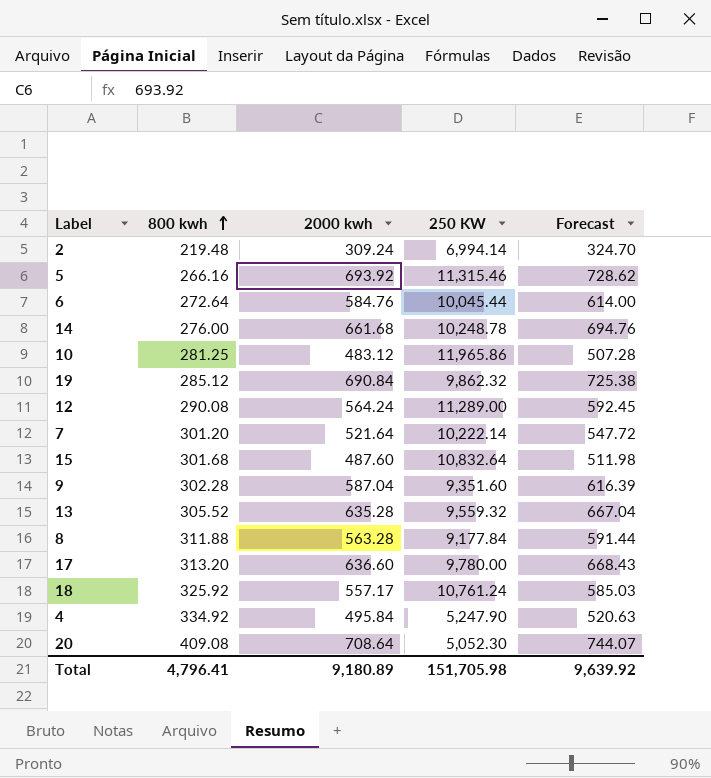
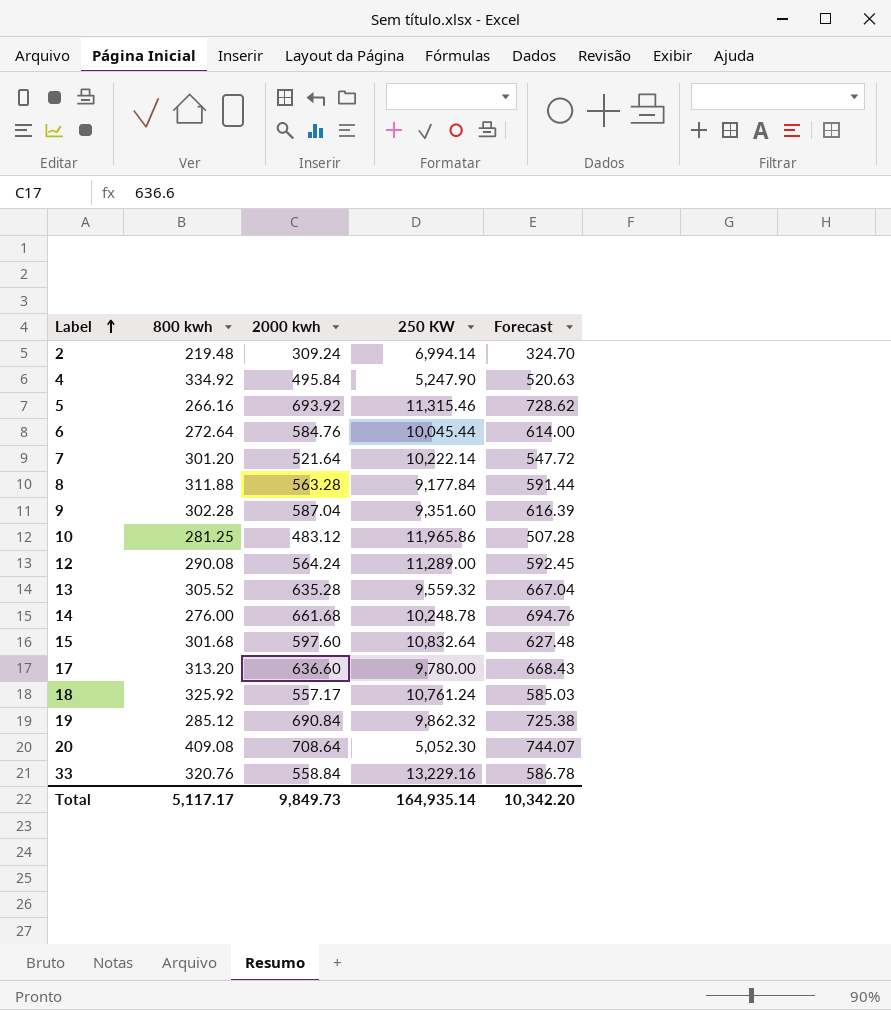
row order: 800 kwh ascending -> Label ascending
15 | 2000 kwh: 487.60 -> 597.60
15 | Forecast: 511.98 -> 627.48
row 33: none -> 320.76 | 558.84 | 13,229.16 | 586.78
Total | 800 kwh: 4,796.41 -> 5,117.17
Total | 2000 kwh: 9,180.89 -> 9,849.73
Total | 250 KW: 151,705.98 -> 164,935.14
Total | Forecast: 9,639.92 -> 10,342.20

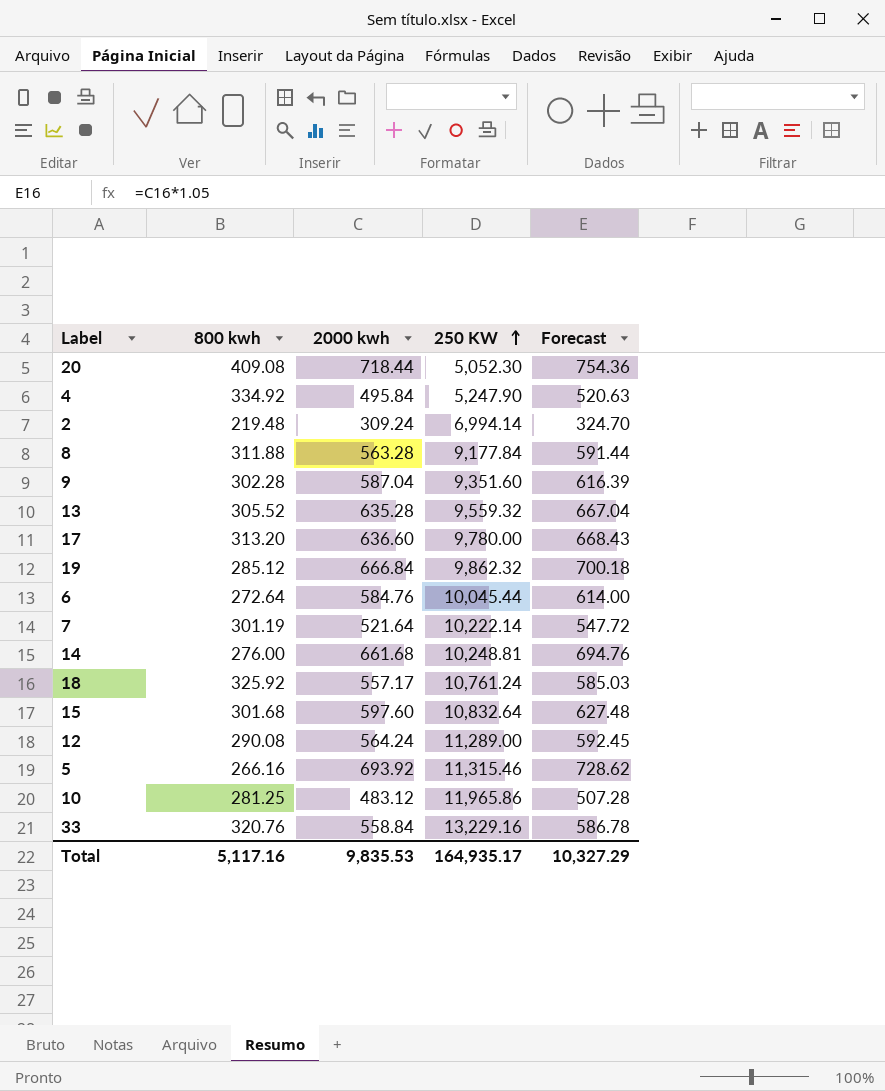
row order: Label ascending -> 250 KW ascending
20 | 2000 kwh: 708.64 -> 718.44
20 | Forecast: 744.07 -> 754.36
19 | 2000 kwh: 690.84 -> 666.84
19 | Forecast: 725.38 -> 700.18
7 | 800 kwh: 301.20 -> 301.19
14 | 250 KW: 10,248.78 -> 10,248.81
Total | 800 kwh: 5,117.17 -> 5,117.16
Total | 2000 kwh: 9,849.73 -> 9,835.53
Total | 250 KW: 164,935.14 -> 164,935.17
Total | Forecast: 10,342.20 -> 10,327.29

